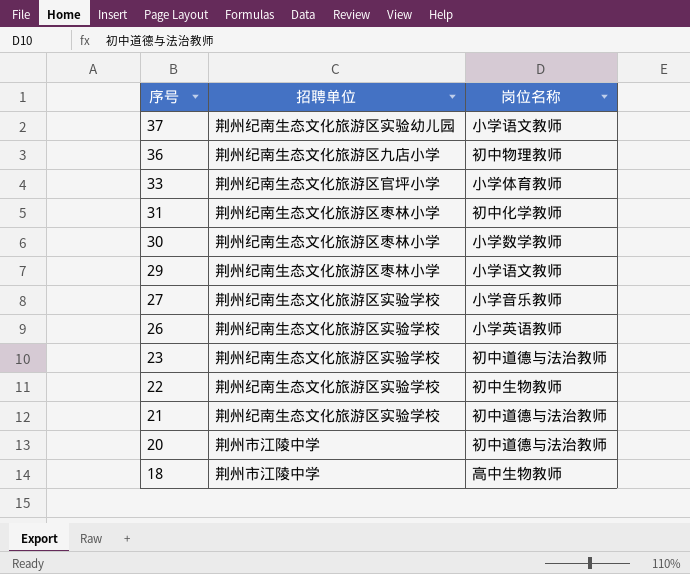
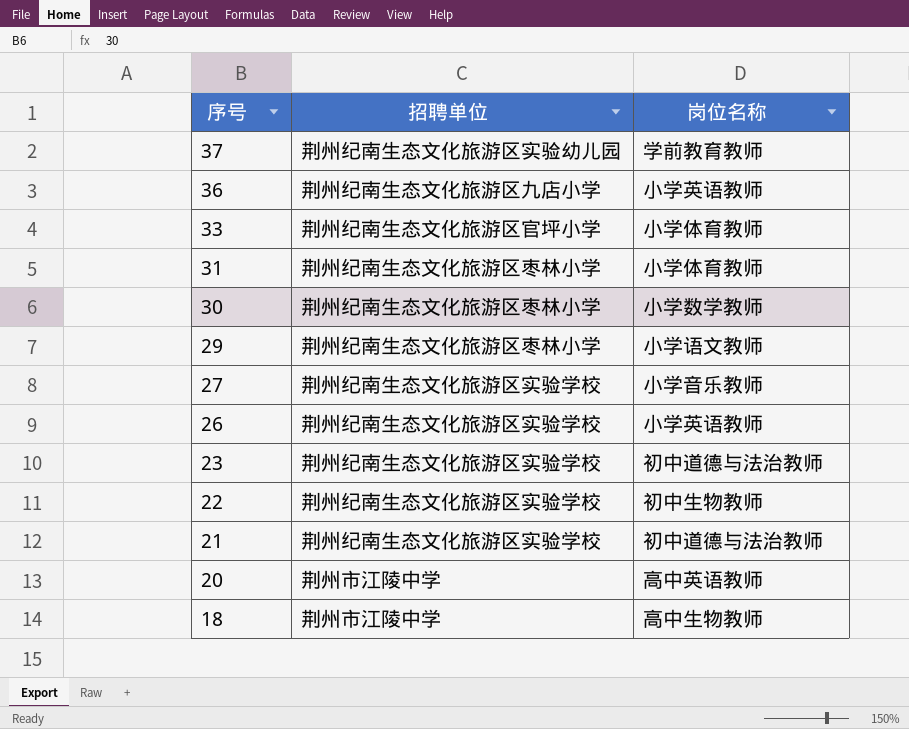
37 | 岗位名称: 小学语文教师 -> 学前教育教师
36 | 岗位名称: 初中物理教师 -> 小学英语教师
31 | 岗位名称: 初中化学教师 -> 小学体育教师
20 | 岗位名称: 初中道德与法治教师 -> 高中英语教师

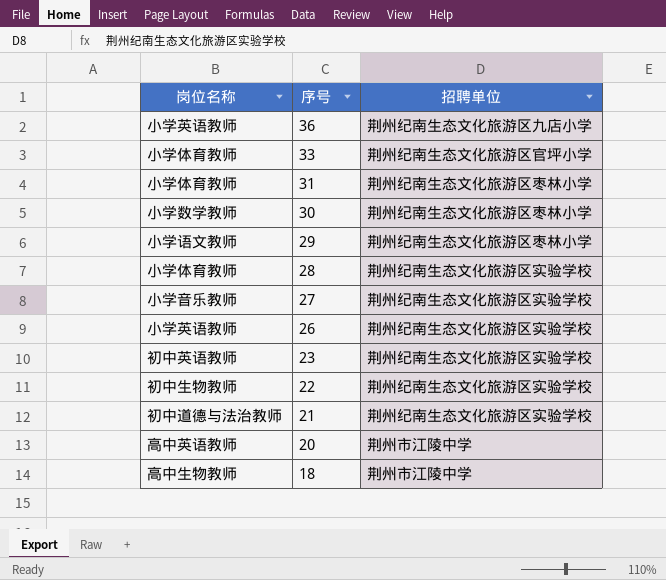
column 岗位名称 | position: 3 -> 1
row 37: 荆州纪南生态文化旅游区实验幼儿园 | 学前教育教师 -> none
row 28: none -> 小学体育教师 | 荆州纪南生态文化旅游区实验学校
23 | 岗位名称: 初中道德与法治教师 -> 初中英语教师

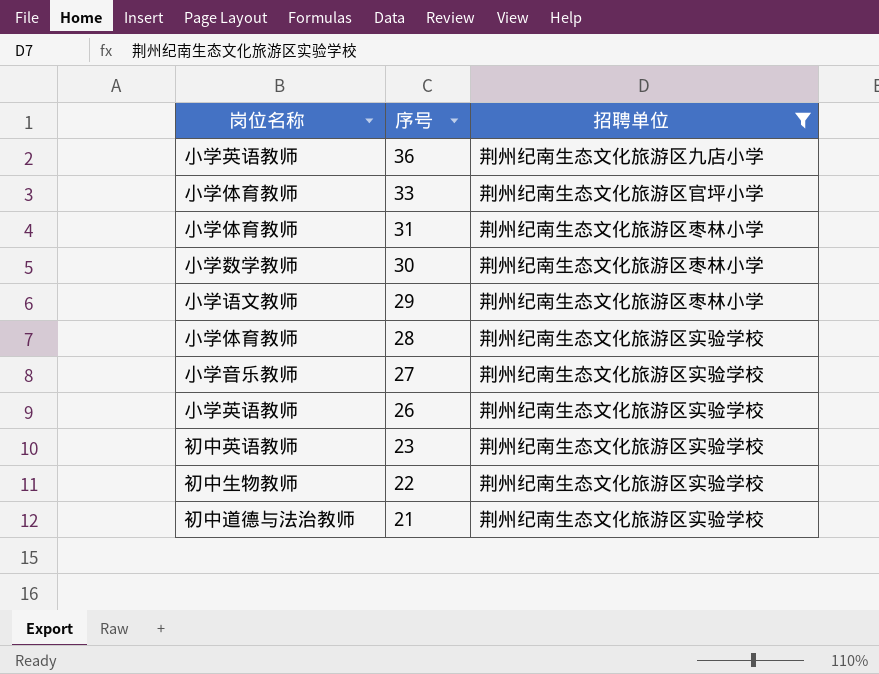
filter: none -> 招聘单位 != 荆州市江陵中学

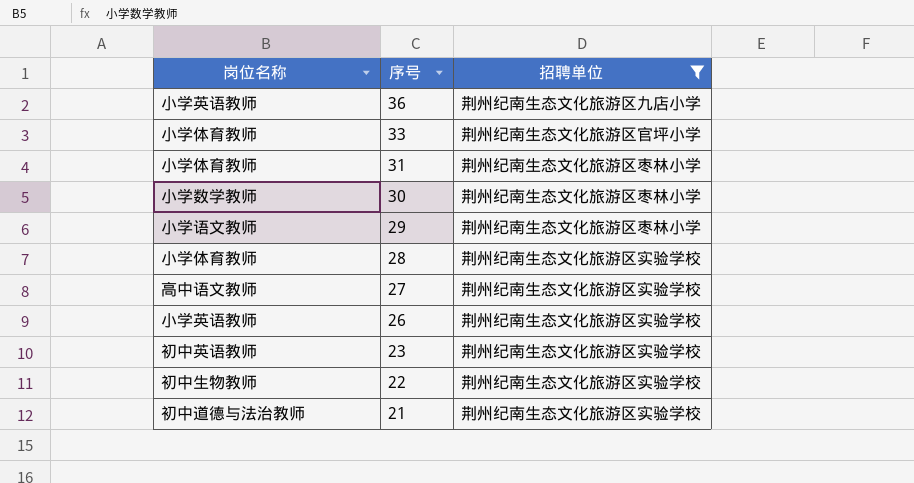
27 | 岗位名称: 小学音乐教师 -> 高中语文教师

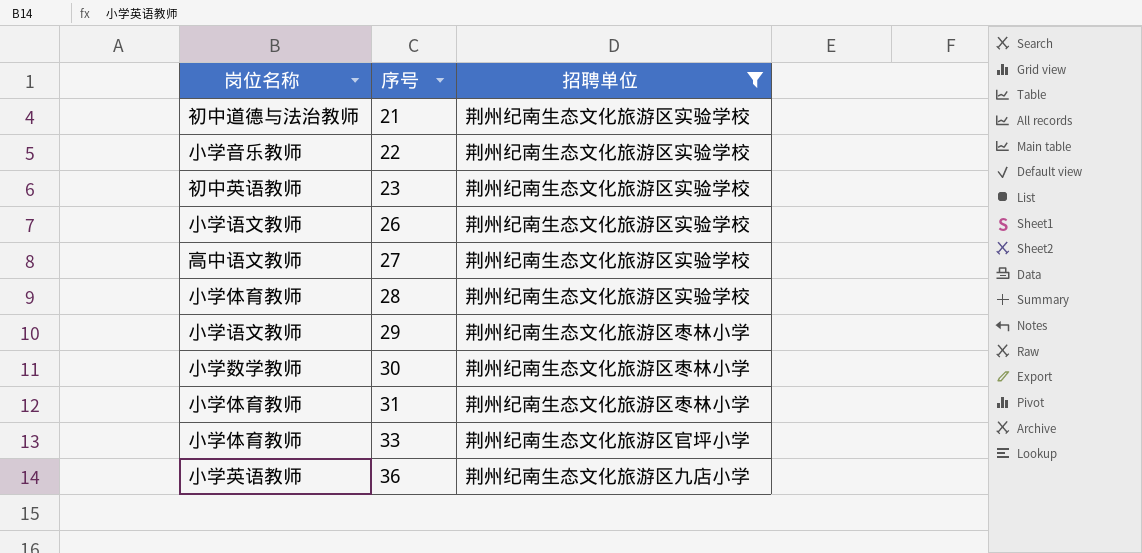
row order: 序号 descending -> 序号 ascending
22 | 岗位名称: 初中生物教师 -> 小学音乐教师
26 | 岗位名称: 小学英语教师 -> 小学语文教师

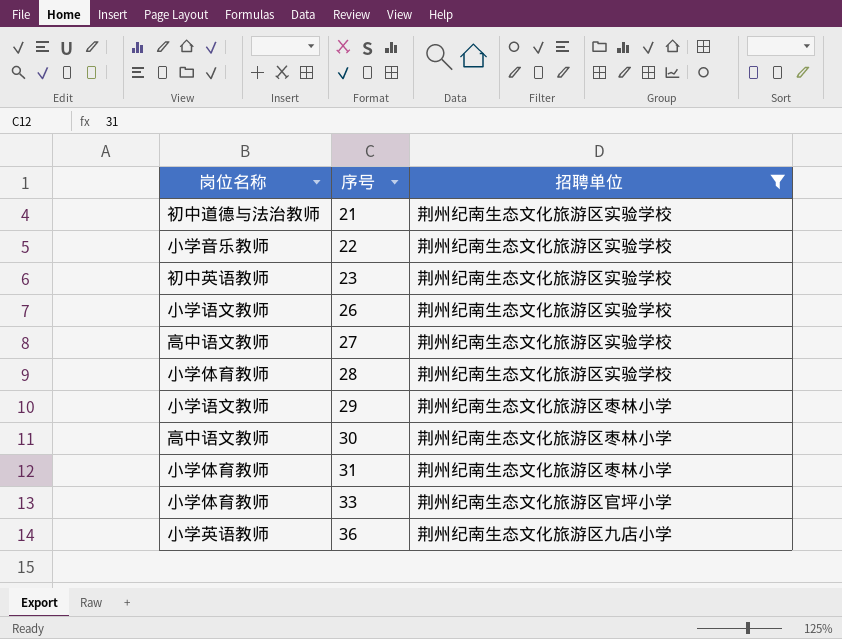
30 | 岗位名称: 小学数学教师 -> 高中语文教师

